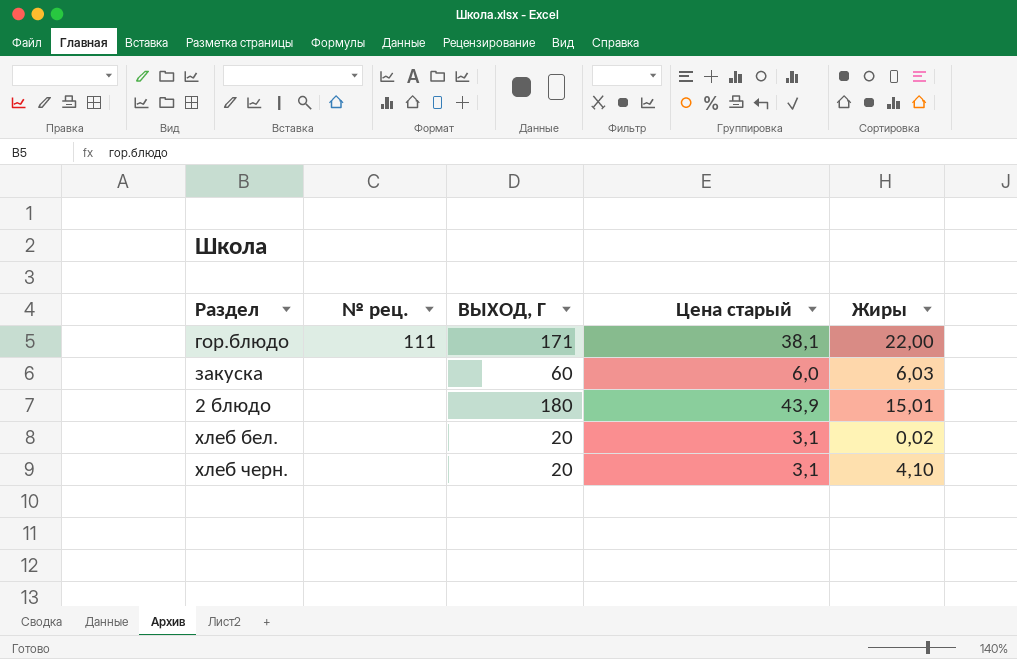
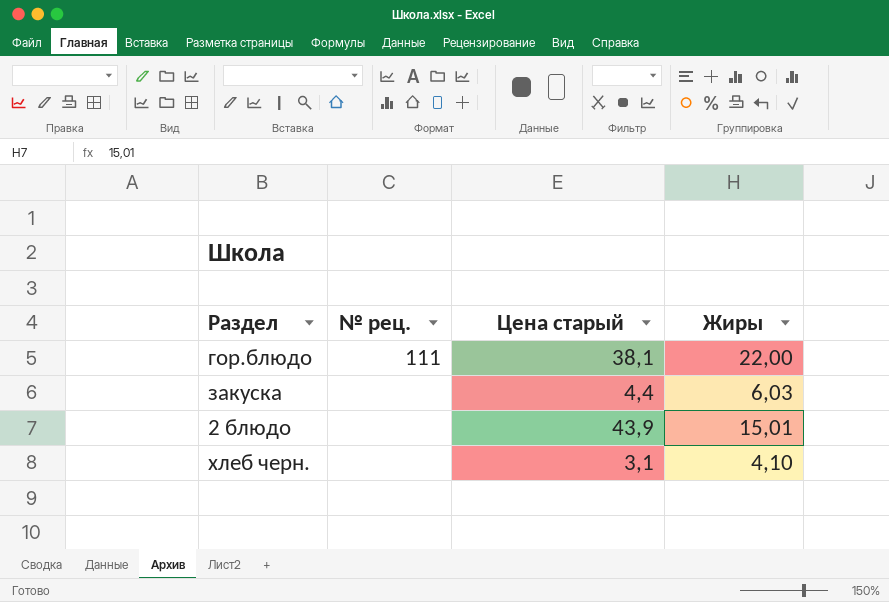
column ВЫХОД, Г | position: 3 -> none
row хлеб бел.: none | 20 | 3,1 | 0,02 -> none
закуска | Цена старый: 6,0 -> 4,4

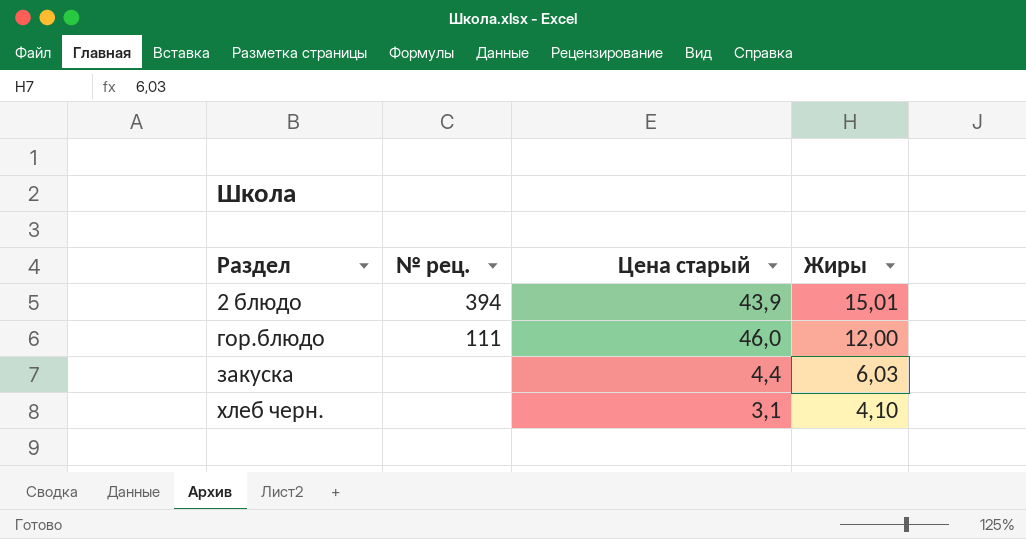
row order: none -> Раздел ascending
2 блюдо | № рец.: none -> 394
гор.блюдо | Цена старый: 38,1 -> 46,0
гор.блюдо | Жиры: 22,00 -> 12,00

